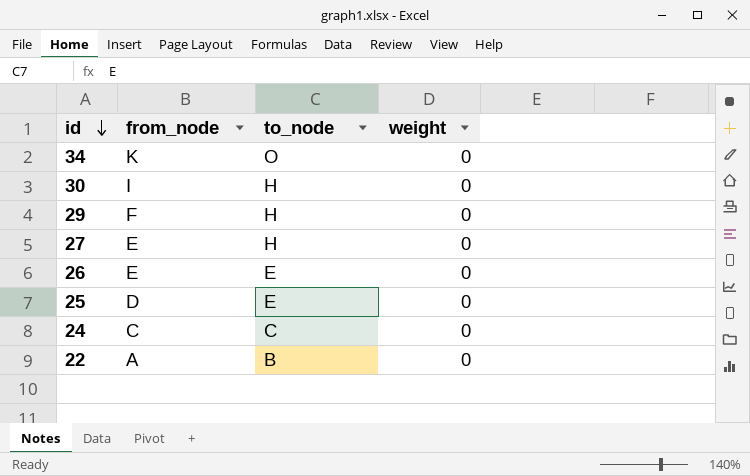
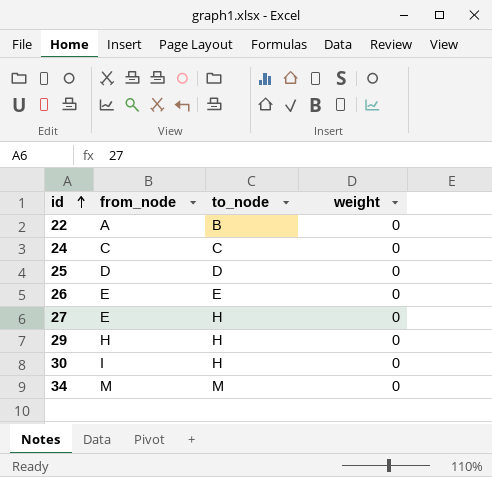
row order: id descending -> id ascending
25 | to_node: E -> D
29 | from_node: F -> H
34 | from_node: K -> M
34 | to_node: O -> M

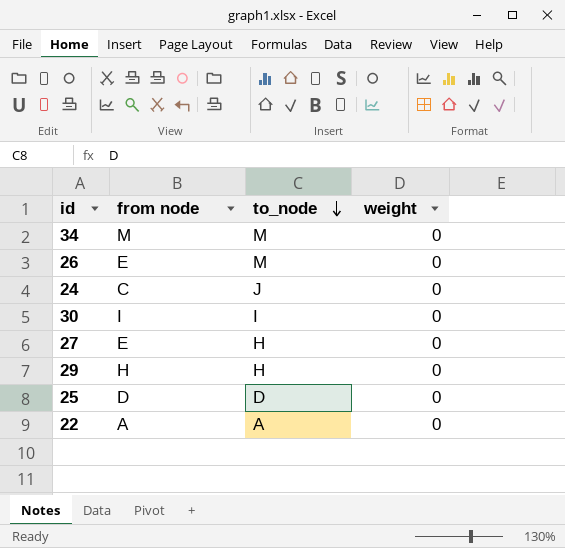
row order: id ascending -> to_node descending
column name: from_node -> from node
26 | to_node: E -> M
24 | to_node: C -> J
30 | to_node: H -> I
22 | to_node: B -> A

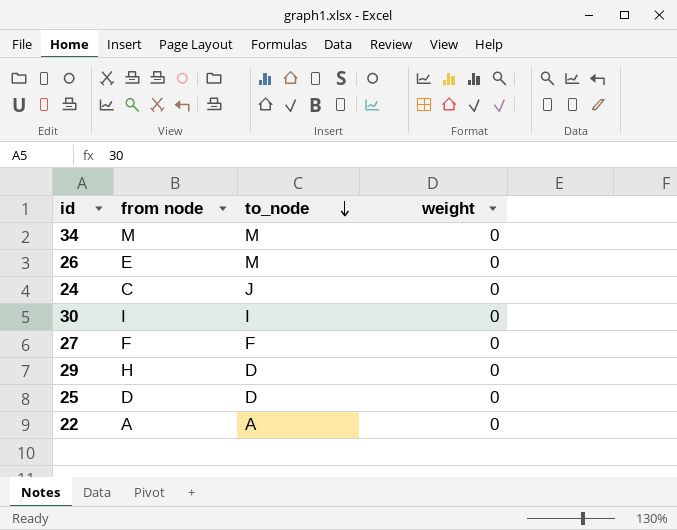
27 | from node: E -> F
27 | to_node: H -> F
29 | to_node: H -> D

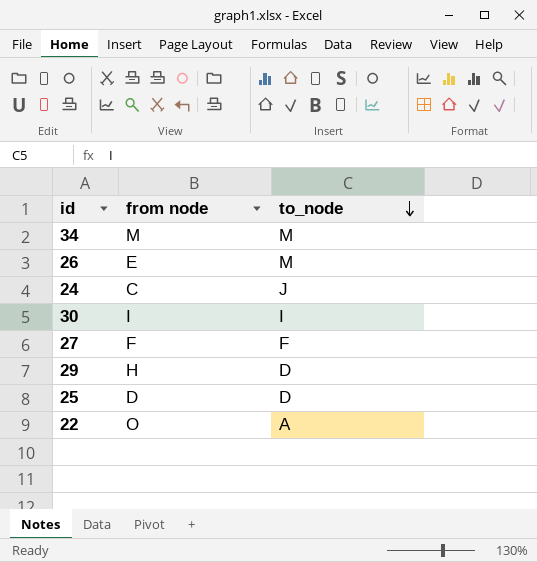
column weight | position: 4 -> none
22 | from node: A -> O

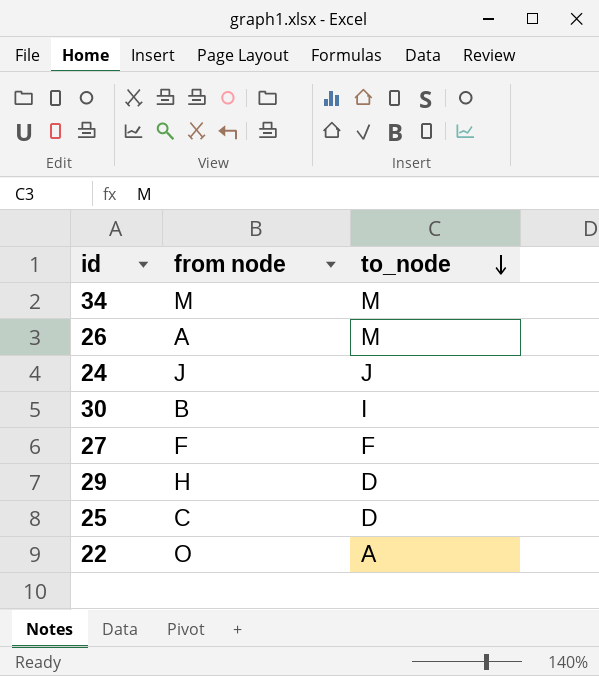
26 | from node: E -> A
24 | from node: C -> J
30 | from node: I -> B
25 | from node: D -> C

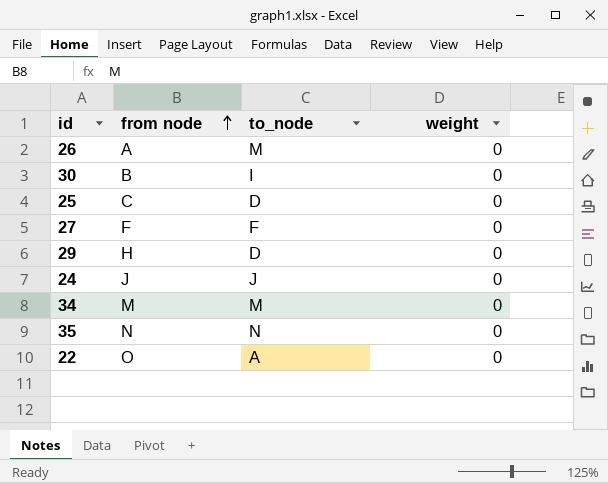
row order: to_node descending -> from node ascending
column weight | position: none -> 4
row 35: none -> N | N | 0

